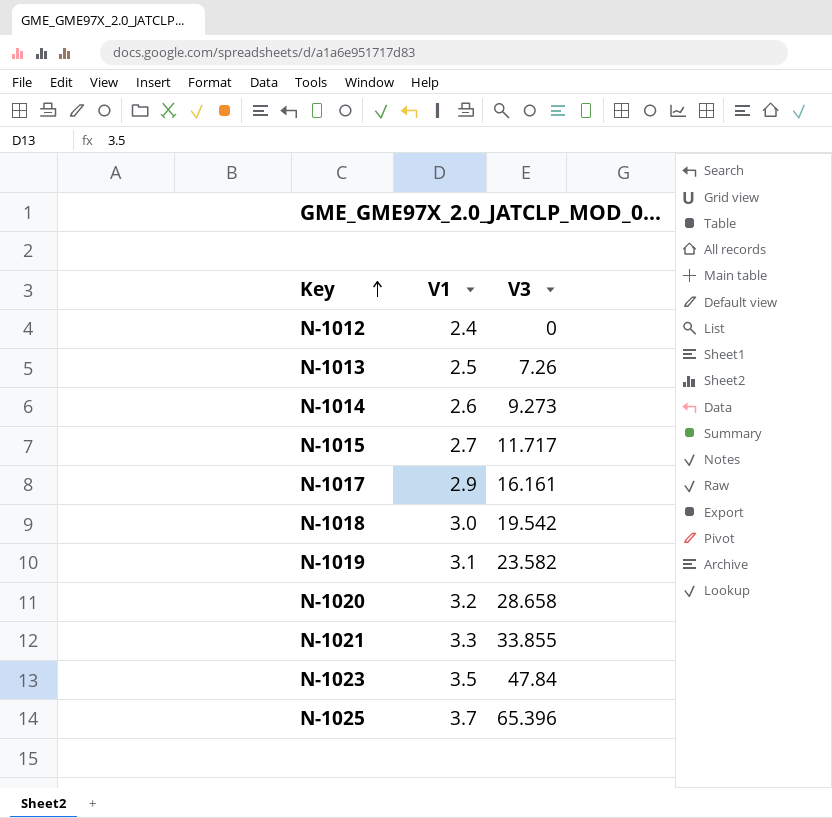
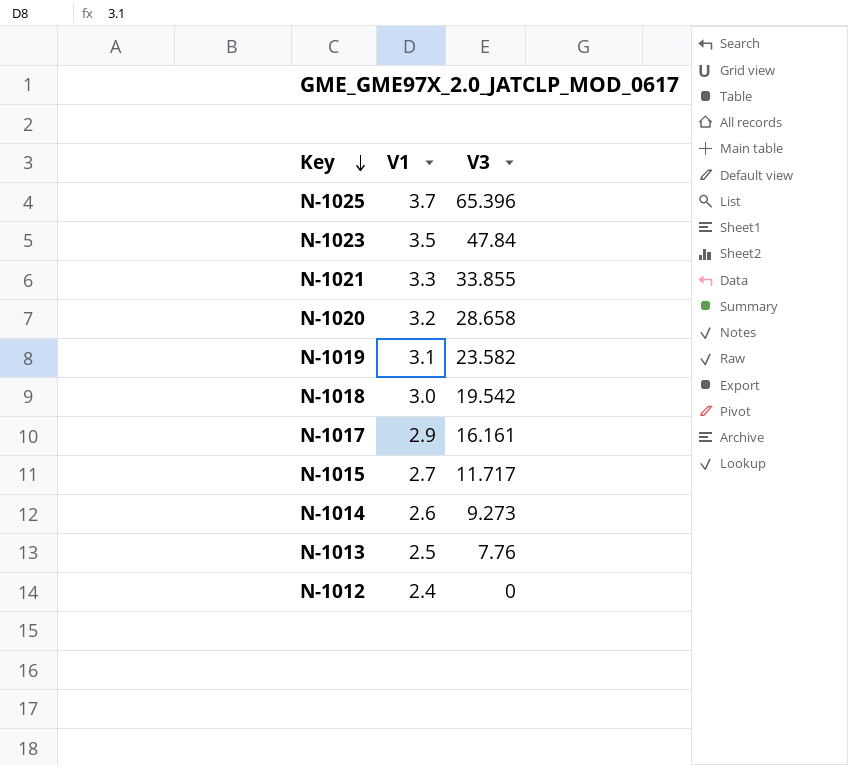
row order: Key ascending -> Key descending
N-1013 | V3: 7.26 -> 7.76

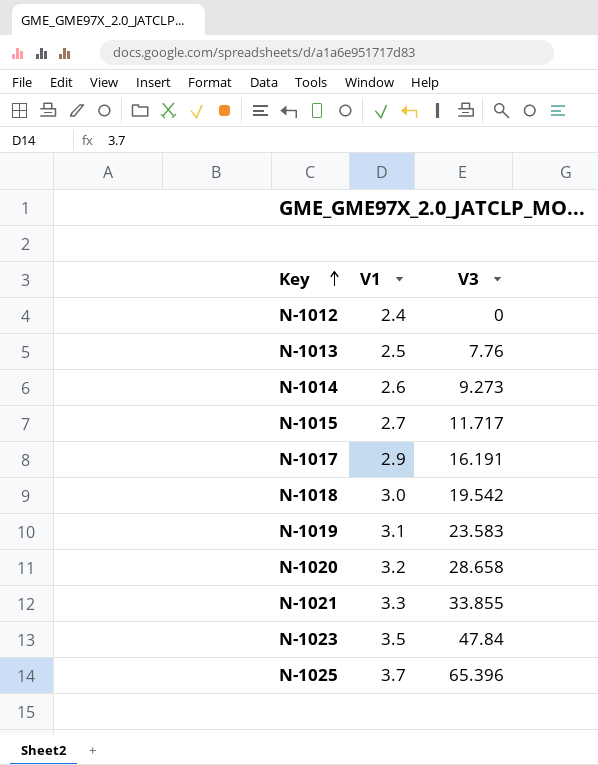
row order: Key descending -> Key ascending
N-1017 | V3: 16.161 -> 16.191
N-1019 | V3: 23.582 -> 23.583

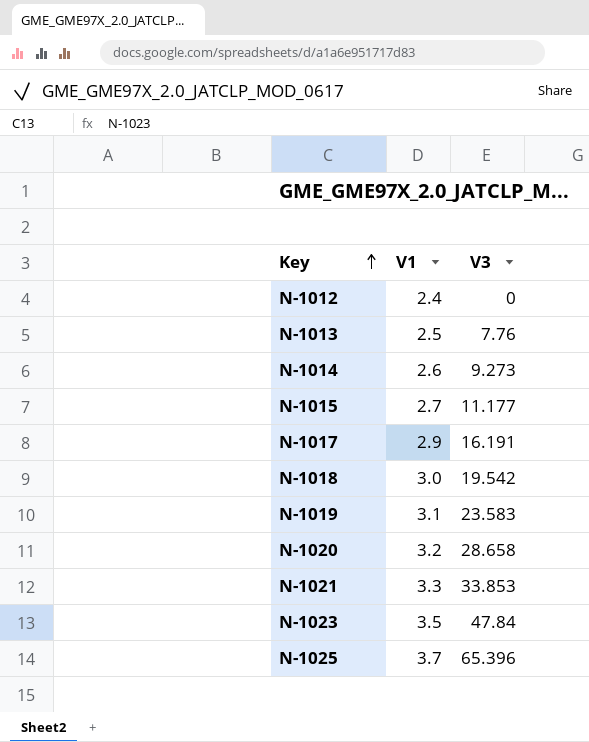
N-1015 | V3: 11.717 -> 11.177
N-1021 | V3: 33.855 -> 33.853

